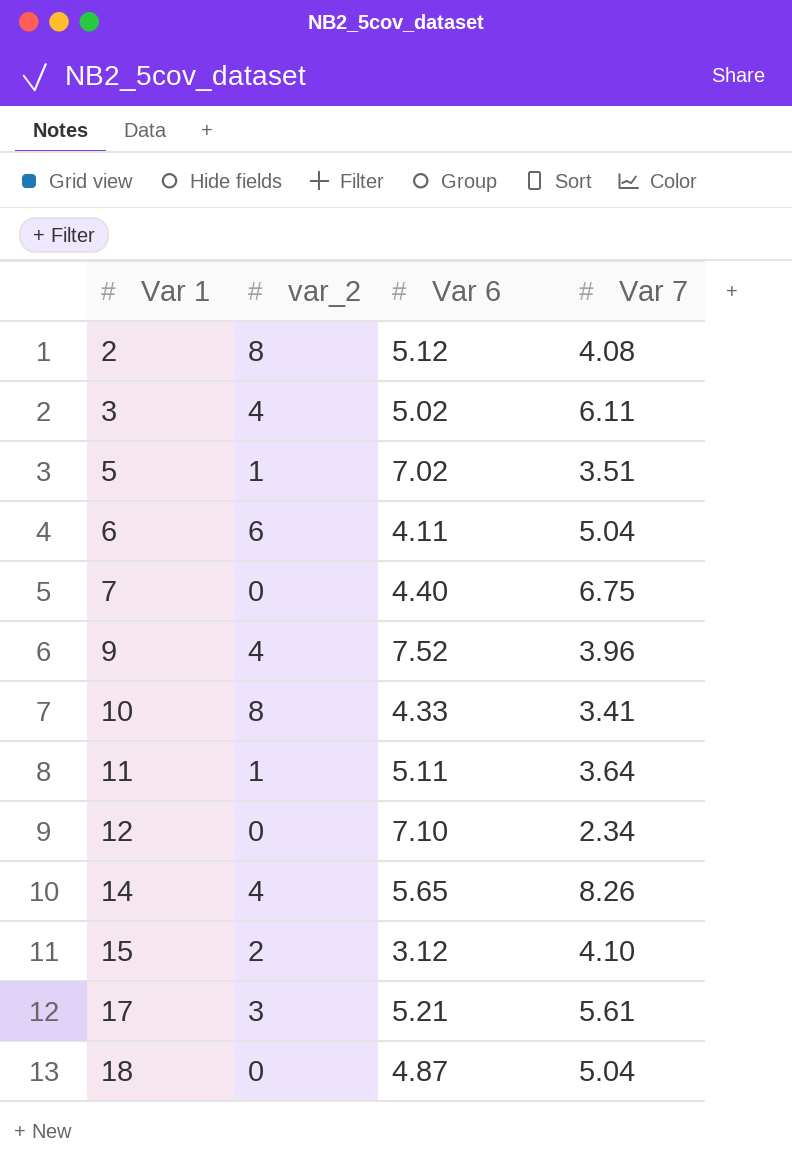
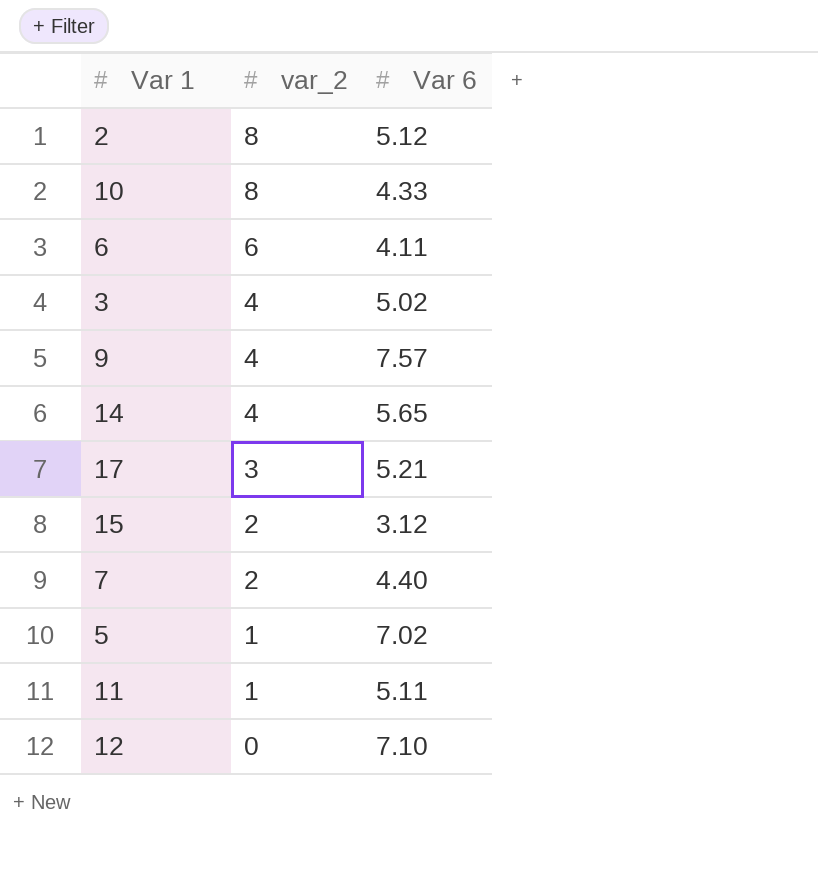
row order: Var 1 ascending -> var_2 descending
column Var 7 | position: 4 -> none
row 18: 0 | 4.87 | 5.04 -> none
9 | Var 6: 7.52 -> 7.57
7 | var_2: 0 -> 2

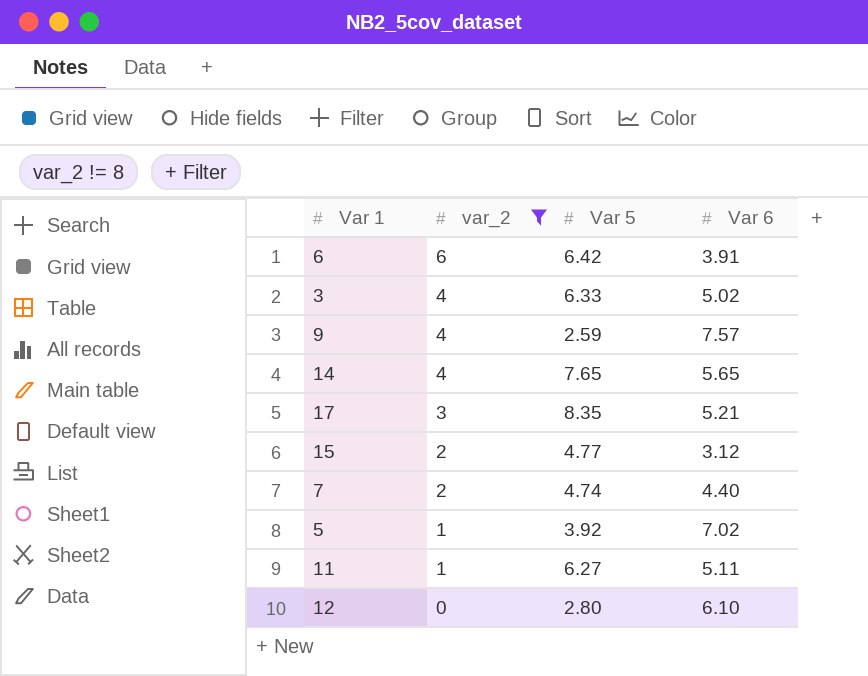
filter: none -> var_2 != 8
column Var 5 | position: none -> 3
6 | Var 6: 4.11 -> 3.91
12 | Var 6: 7.10 -> 6.10

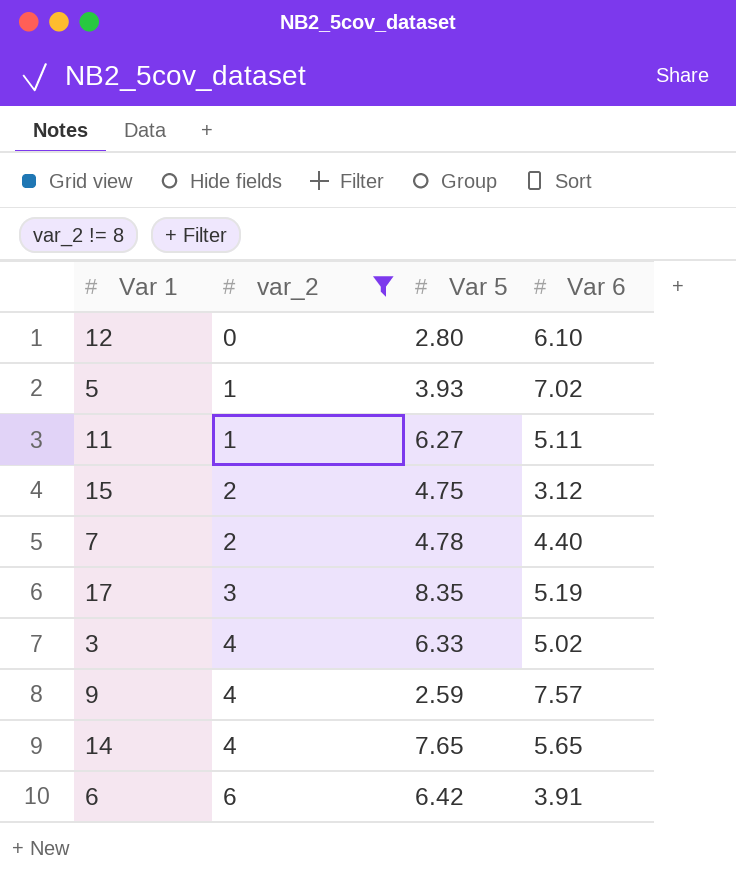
row order: var_2 descending -> var_2 ascending
5 | Var 5: 3.92 -> 3.93
15 | Var 5: 4.77 -> 4.75
7 | Var 5: 4.74 -> 4.78
17 | Var 6: 5.21 -> 5.19

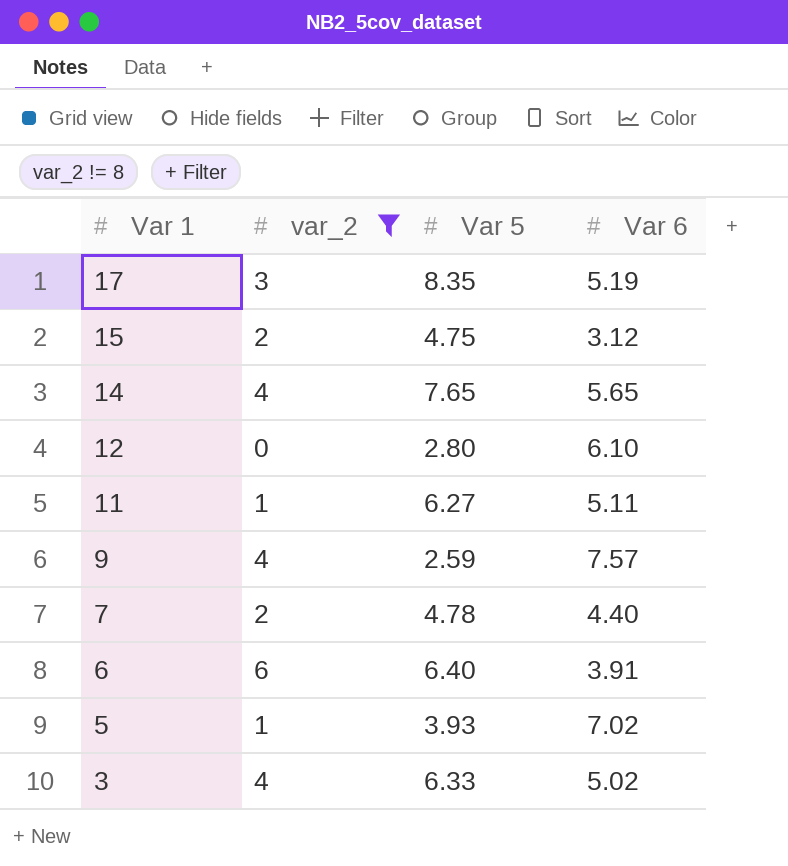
row order: var_2 ascending -> Var 1 descending
6 | Var 5: 6.42 -> 6.40

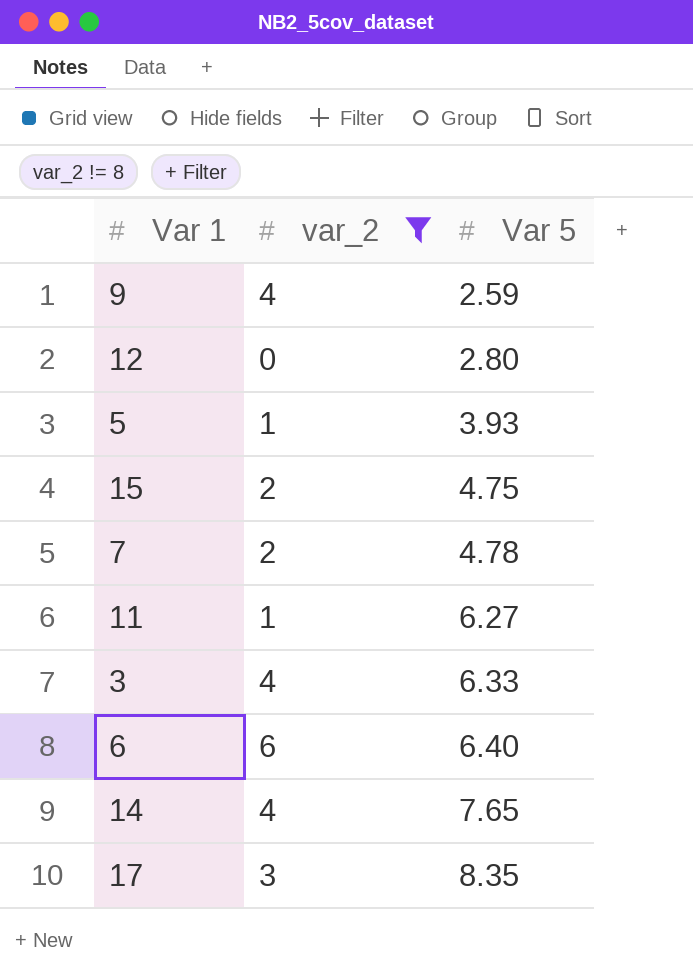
row order: Var 1 descending -> Var 5 ascending
column Var 6 | position: 4 -> none

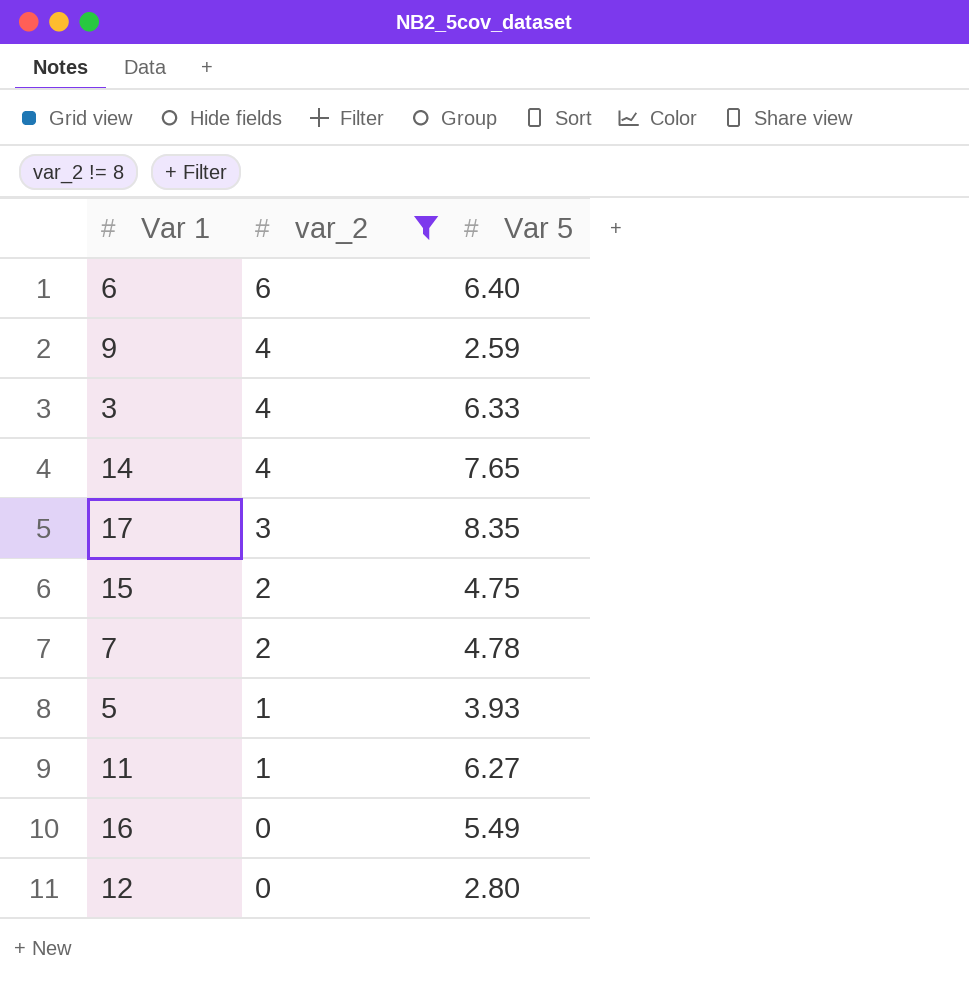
row order: Var 5 ascending -> var_2 descending
row 16: none -> 0 | 5.49

